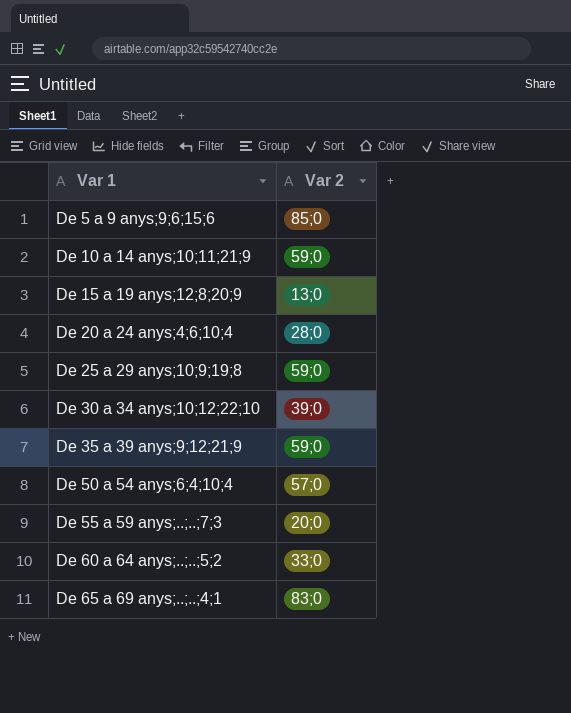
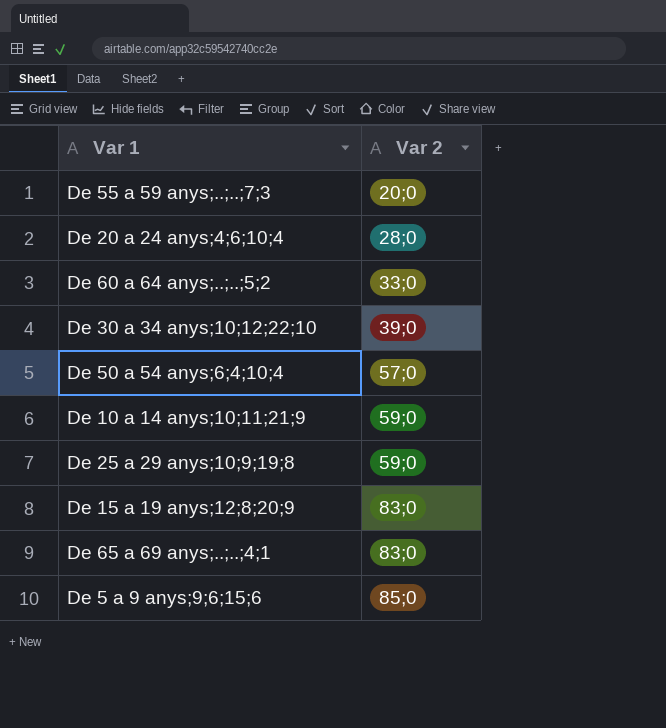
row order: Var 1 ascending -> Var 2 ascending
row De 35 a 39 anys;9;12;21;9: 59;0 -> none
De 15 a 19 anys;12;8;20;9 | Var 2: 13;0 -> 83;0

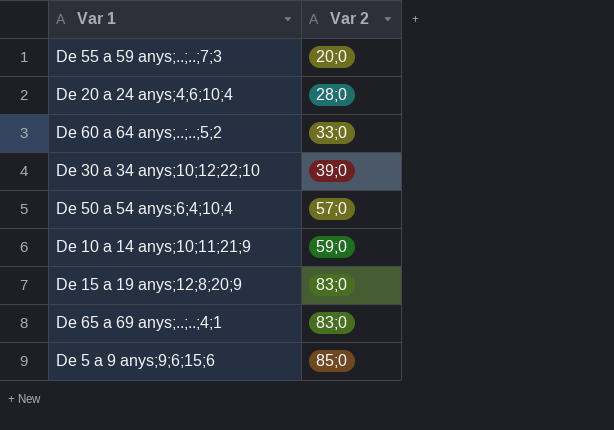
row De 25 a 29 anys;10;9;19;8: 59;0 -> none

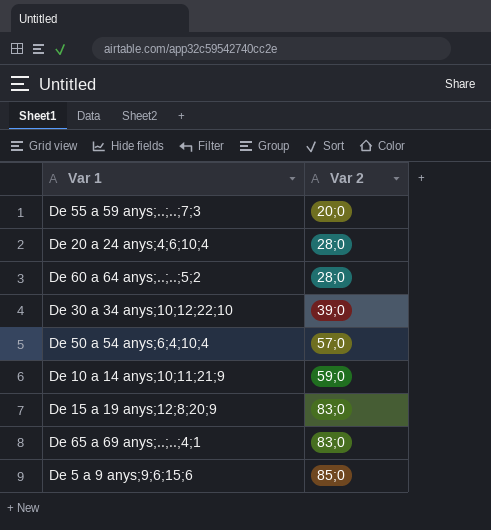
De 60 a 64 anys;..;..;5;2 | Var 2: 33;0 -> 28;0

